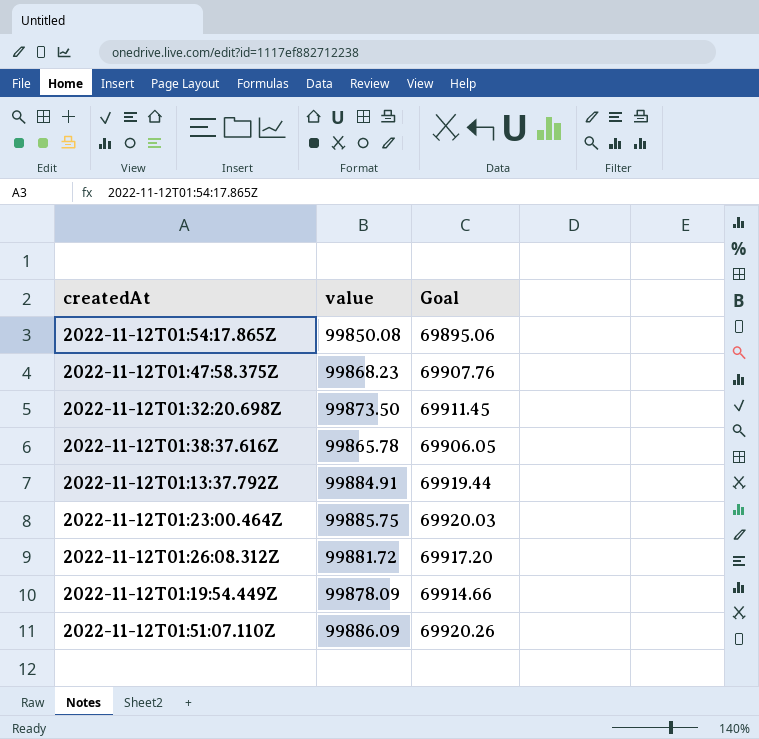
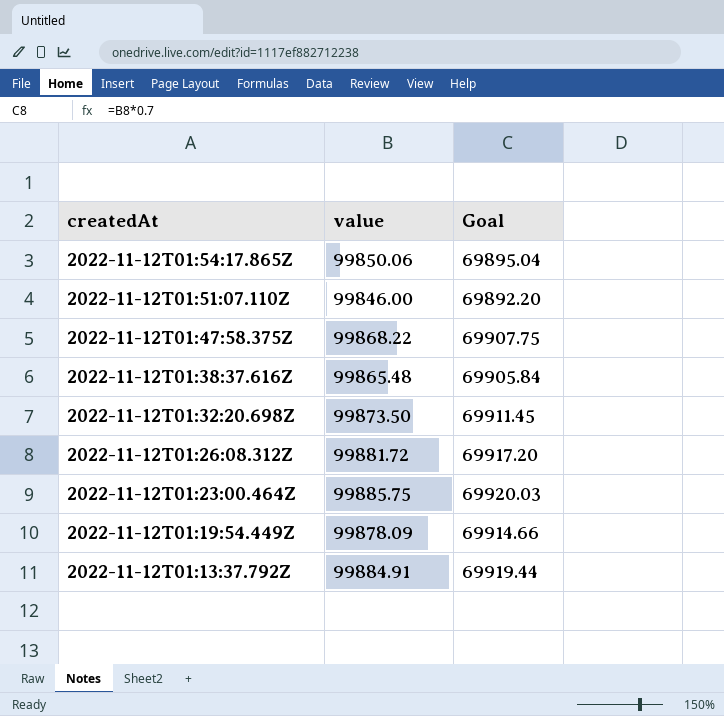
row order: none -> createdAt descending
2022-11-12T01:54:17.865Z | value: 99850.08 -> 99850.06
2022-11-12T01:54:17.865Z | Goal: 69895.06 -> 69895.04
2022-11-12T01:51:07.110Z | value: 99886.09 -> 99846.00
2022-11-12T01:51:07.110Z | Goal: 69920.26 -> 69892.20
2022-11-12T01:47:58.375Z | value: 99868.23 -> 99868.22
2022-11-12T01:47:58.375Z | Goal: 69907.76 -> 69907.75
2022-11-12T01:38:37.616Z | value: 99865.78 -> 99865.48
2022-11-12T01:38:37.616Z | Goal: 69906.05 -> 69905.84

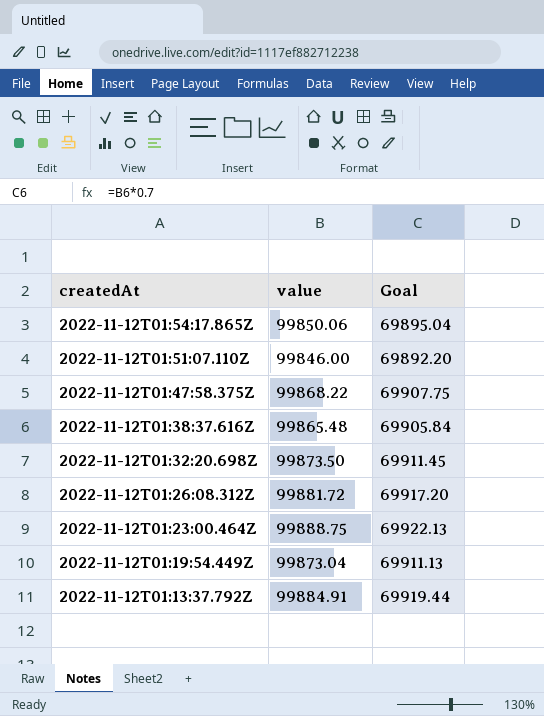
2022-11-12T01:23:00.464Z | value: 99885.75 -> 99888.75
2022-11-12T01:23:00.464Z | Goal: 69920.03 -> 69922.13
2022-11-12T01:19:54.449Z | value: 99878.09 -> 99873.04
2022-11-12T01:19:54.449Z | Goal: 69914.66 -> 69911.13

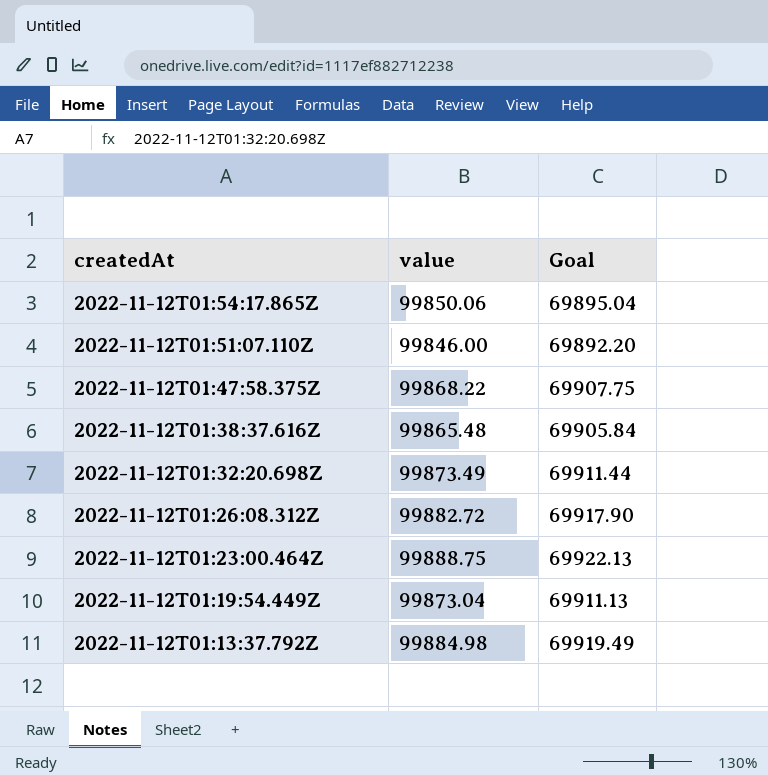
2022-11-12T01:32:20.698Z | value: 99873.50 -> 99873.49
2022-11-12T01:32:20.698Z | Goal: 69911.45 -> 69911.44
2022-11-12T01:26:08.312Z | value: 99881.72 -> 99882.72
2022-11-12T01:26:08.312Z | Goal: 69917.20 -> 69917.90
2022-11-12T01:13:37.792Z | value: 99884.91 -> 99884.98
2022-11-12T01:13:37.792Z | Goal: 69919.44 -> 69919.49

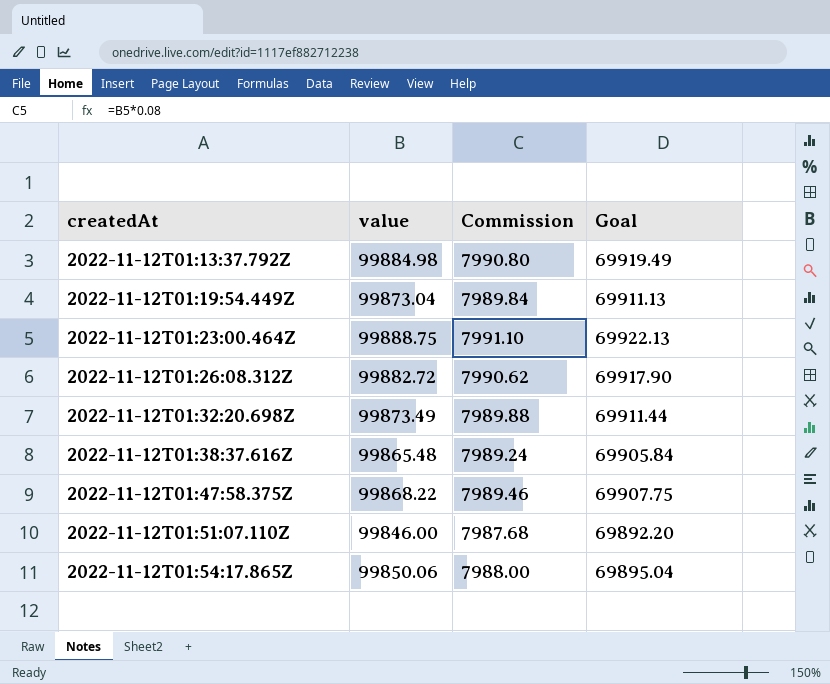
row order: createdAt descending -> createdAt ascending
column Commission | formula: none -> [value] * 0.08

